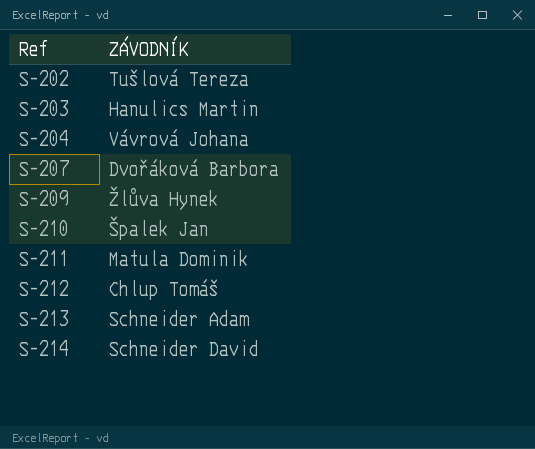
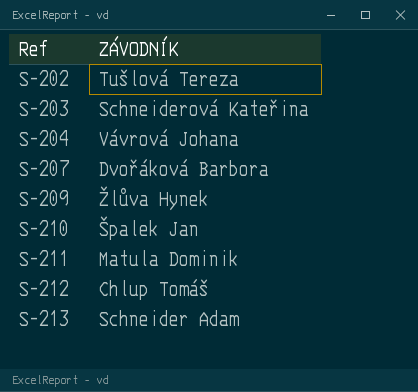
row S-214: Schneider David -> none
S-203 | ZÁVODNÍK: Hanulics Martin -> Schneiderová Kateřina

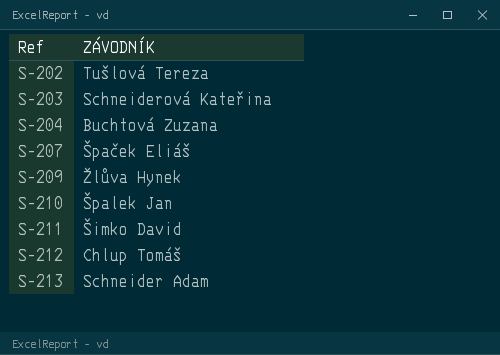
S-204 | ZÁVODNÍK: Vávrová Johana -> Buchtová Zuzana
S-207 | ZÁVODNÍK: Dvořáková Barbora -> Špaček Eliáš
S-211 | ZÁVODNÍK: Matula Dominik -> Šimko David

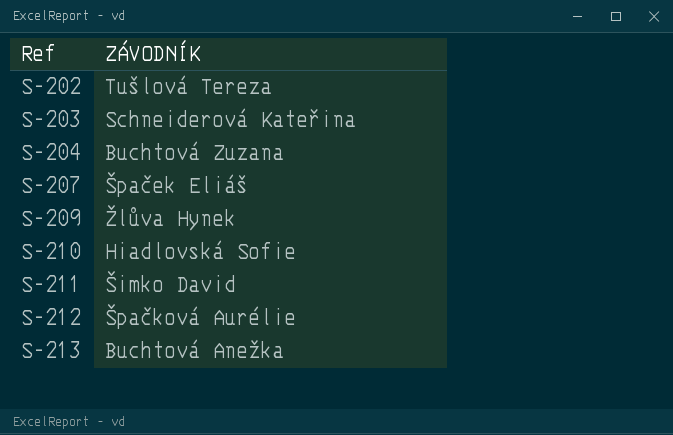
S-210 | ZÁVODNÍK: Špalek Jan -> Hiadlovská Sofie
S-212 | ZÁVODNÍK: Chlup Tomáš -> Špačková Aurélie
S-213 | ZÁVODNÍK: Schneider Adam -> Buchtová Anežka

